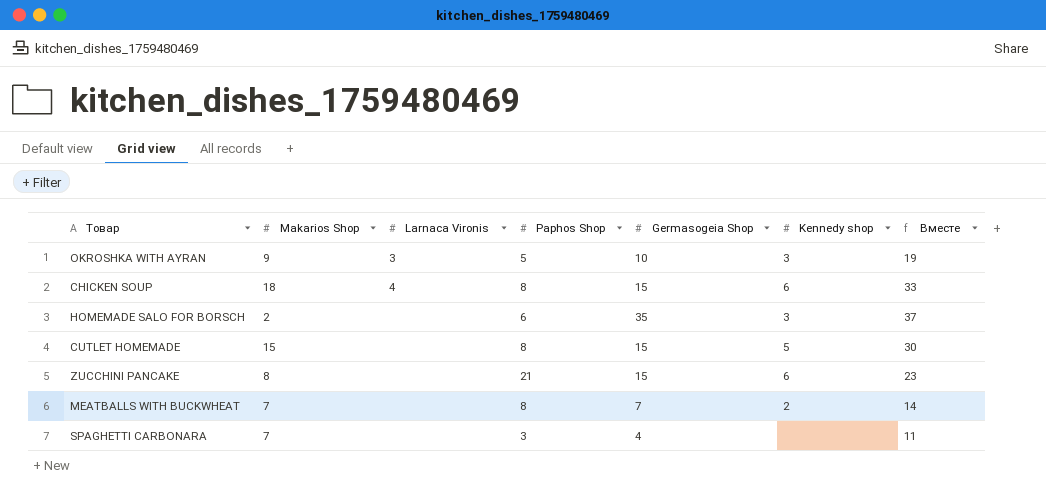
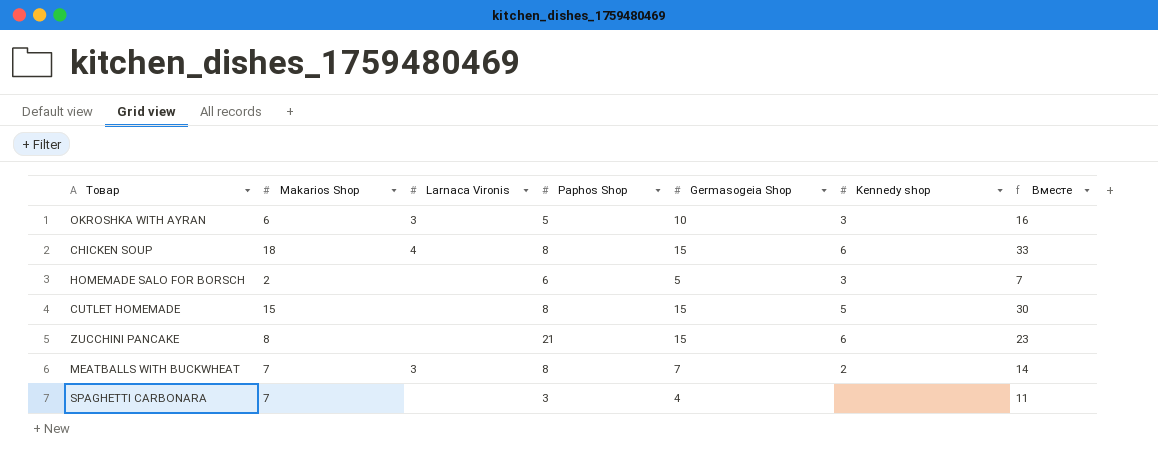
OKROSHKA WITH AYRAN | Makarios Shop: 9 -> 6
OKROSHKA WITH AYRAN | Вместе: 19 -> 16
HOMEMADE SALO FOR BORSCH | Germasogeia Shop: 35 -> 5
HOMEMADE SALO FOR BORSCH | Вместе: 37 -> 7
MEATBALLS WITH BUCKWHEAT | Larnaca Vironis: none -> 3

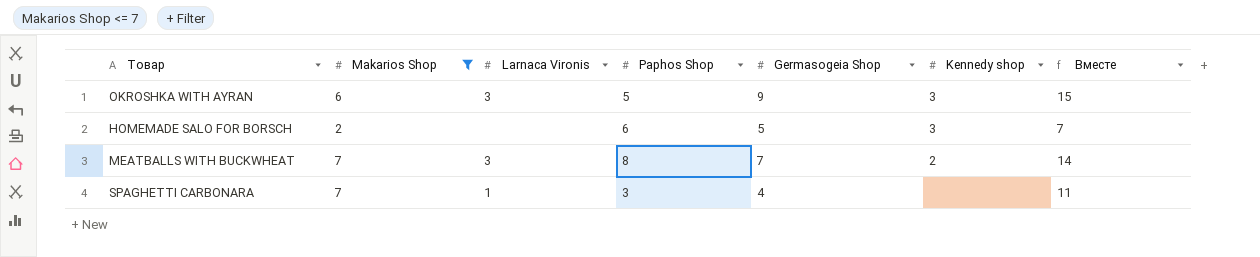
filter: none -> Makarios Shop <= 7
OKROSHKA WITH AYRAN | Germasogeia Shop: 10 -> 9
OKROSHKA WITH AYRAN | Вместе: 16 -> 15
SPAGHETTI CARBONARA | Larnaca Vironis: none -> 1

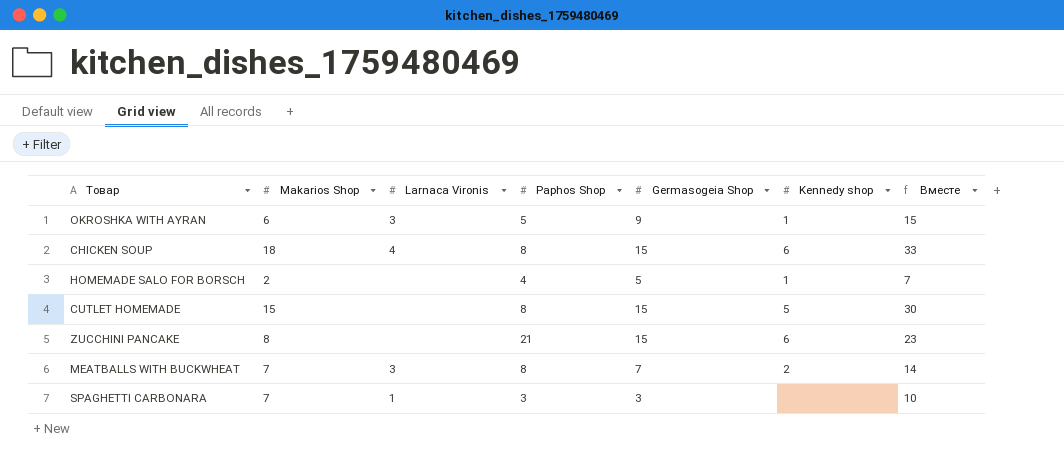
filter: Makarios Shop <= 7 -> none
OKROSHKA WITH AYRAN | Kennedy shop: 3 -> 1
HOMEMADE SALO FOR BORSCH | Paphos Shop: 6 -> 4
HOMEMADE SALO FOR BORSCH | Kennedy shop: 3 -> 1
SPAGHETTI CARBONARA | Germasogeia Shop: 4 -> 3
SPAGHETTI CARBONARA | Вместе: 11 -> 10

